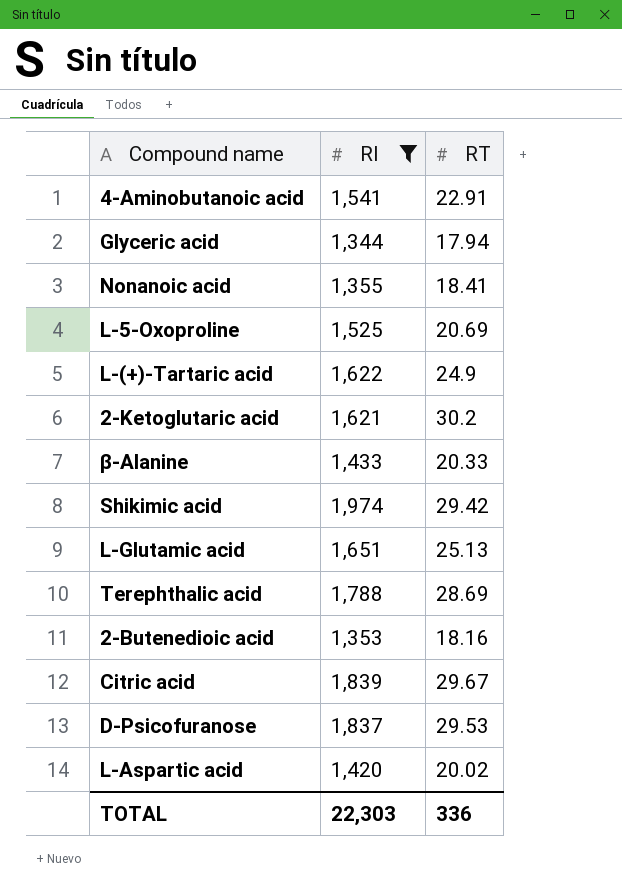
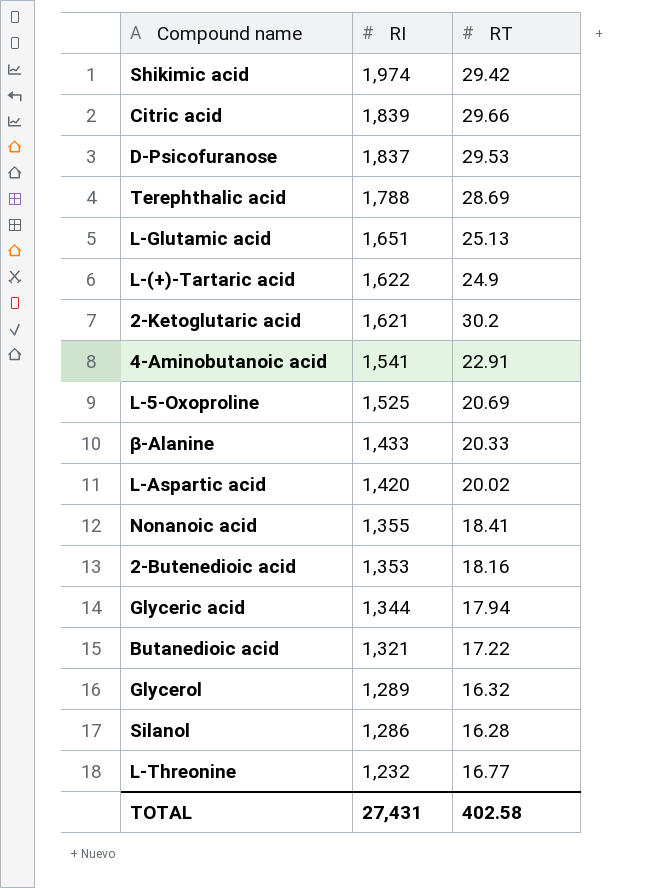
filter: RI >= 1,344 -> none
row order: none -> RI descending
Citric acid | RT: 29.67 -> 29.66
TOTAL | RI: 22,303 -> 27,431
TOTAL | RT: 336 -> 402.58

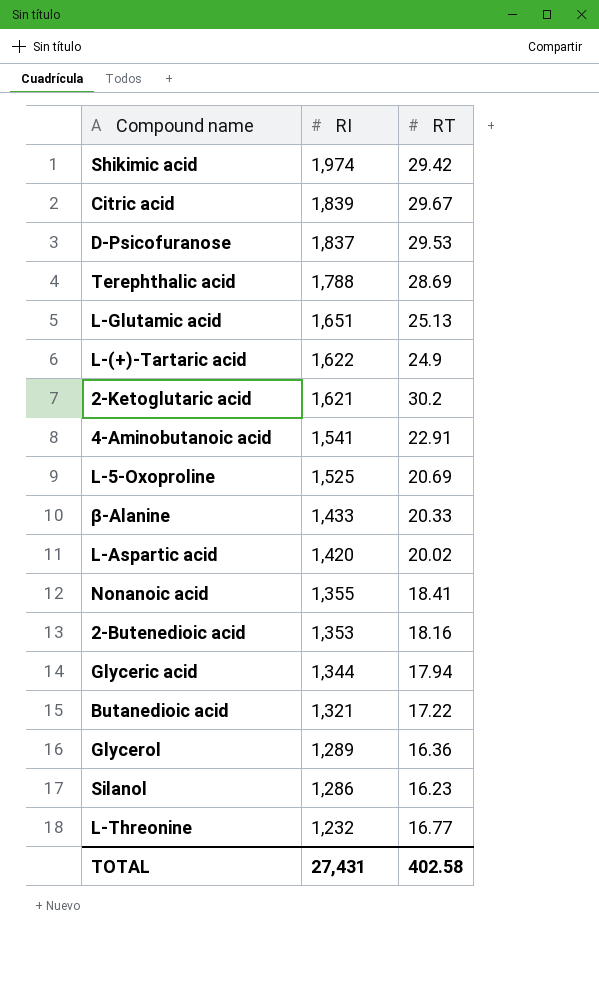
Citric acid | RT: 29.66 -> 29.67
Glycerol | RT: 16.32 -> 16.36
Silanol | RT: 16.28 -> 16.23

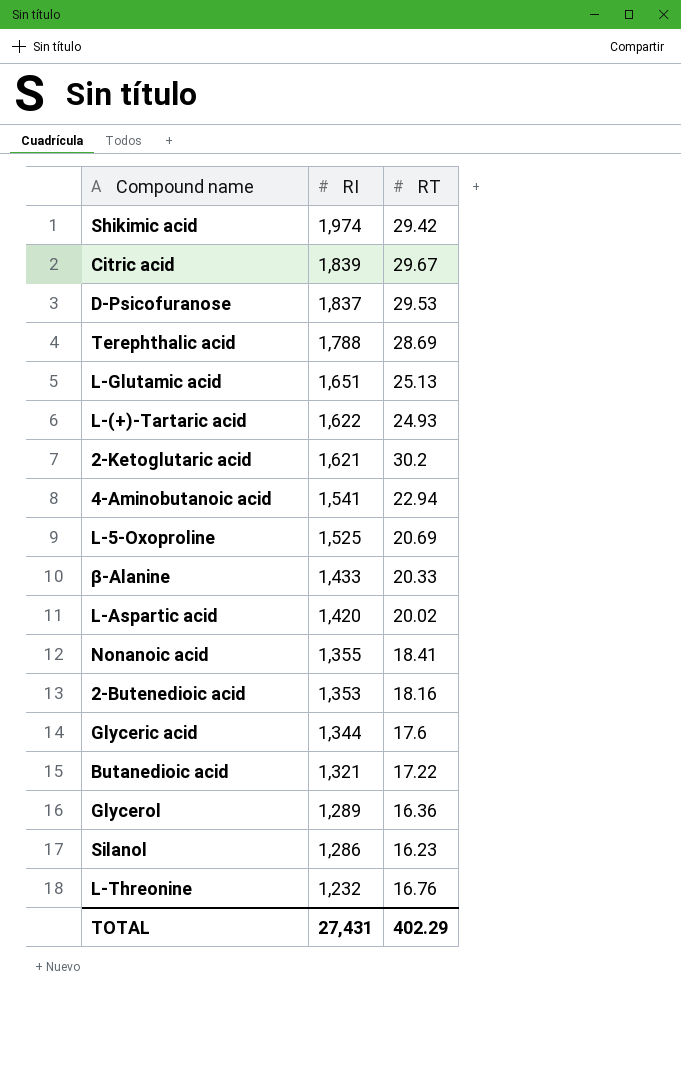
L-(+)-Tartaric acid | RT: 24.9 -> 24.93
4-Aminobutanoic acid | RT: 22.91 -> 22.94
Glyceric acid | RT: 17.94 -> 17.6
L-Threonine | RT: 16.77 -> 16.76
TOTAL | RT: 402.58 -> 402.29

